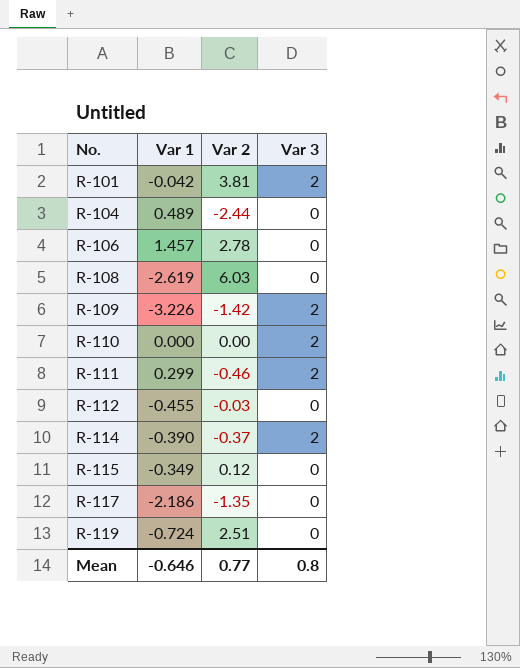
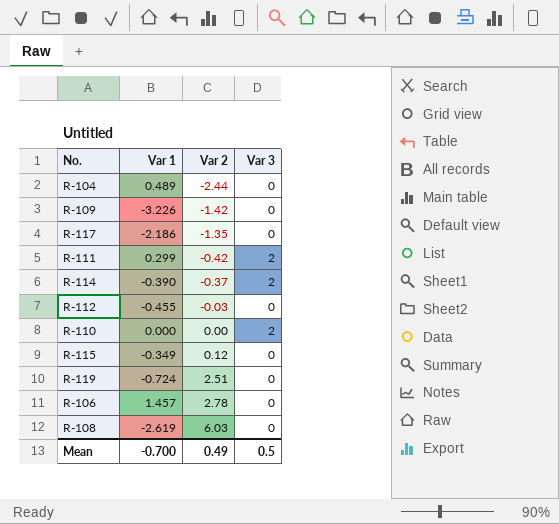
row order: No. ascending -> Var 2 ascending
row R-101: -0.042 | 3.81 | 2 -> none
R-109 | Var 3: 2 -> 0
R-111 | Var 2: -0.46 -> -0.42
Mean | Var 1: -0.646 -> -0.700
Mean | Var 2: 0.77 -> 0.49
Mean | Var 3: 0.8 -> 0.5

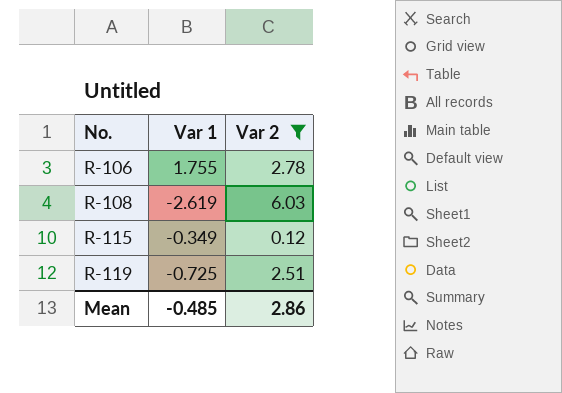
filter: none -> Var 2 >= 0.12
row order: Var 2 ascending -> No. ascending
column Var 3 | position: 4 -> none
R-106 | Var 1: 1.457 -> 1.755
R-119 | Var 1: -0.724 -> -0.725
Mean | Var 1: -0.700 -> -0.485
Mean | Var 2: 0.49 -> 2.86

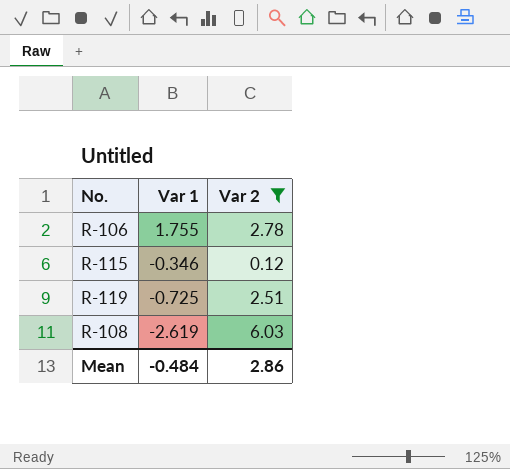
row order: No. ascending -> Var 1 descending
R-115 | Var 1: -0.349 -> -0.346
Mean | Var 1: -0.485 -> -0.484

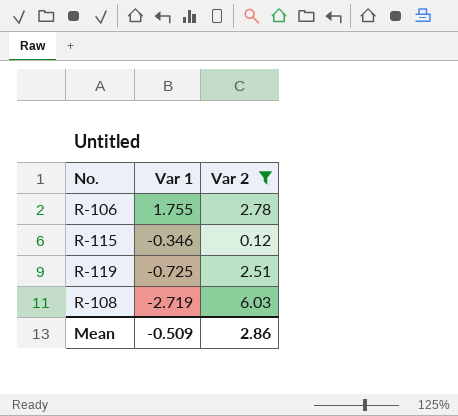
R-108 | Var 1: -2.619 -> -2.719
Mean | Var 1: -0.484 -> -0.509

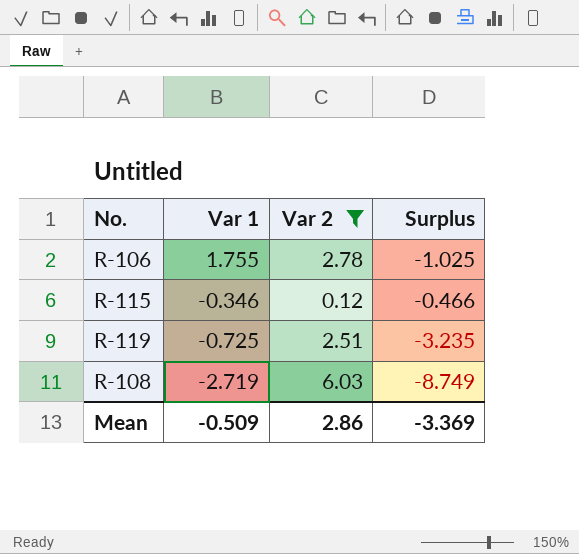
column Surplus | formula: none -> [Var 1] - [Var 2]

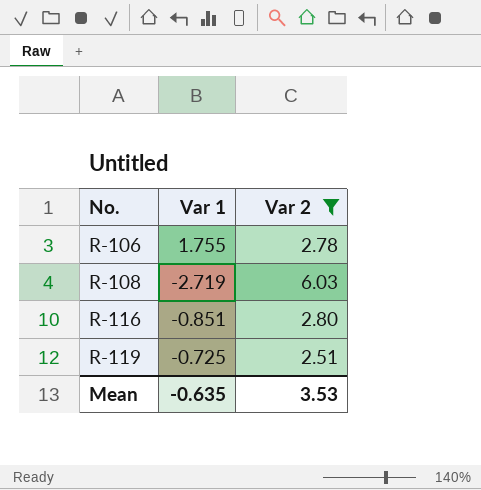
row order: Var 1 descending -> No. ascending
column Surplus | formula: [Var 1] - [Var 2] -> none
row R-115: -0.346 | 0.12 | -0.466 -> none
row R-116: none -> -0.851 | 2.80
Mean | Var 1: -0.509 -> -0.635
Mean | Var 2: 2.86 -> 3.53

